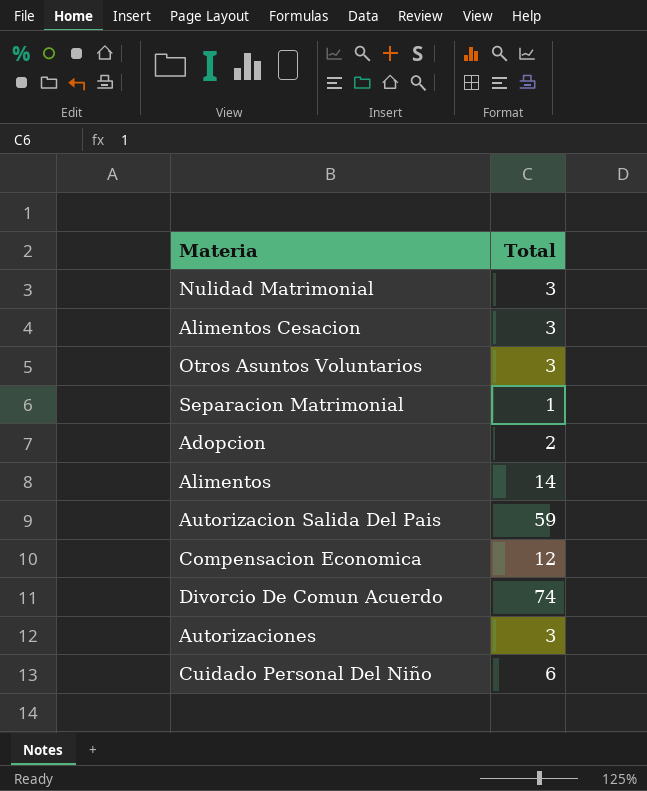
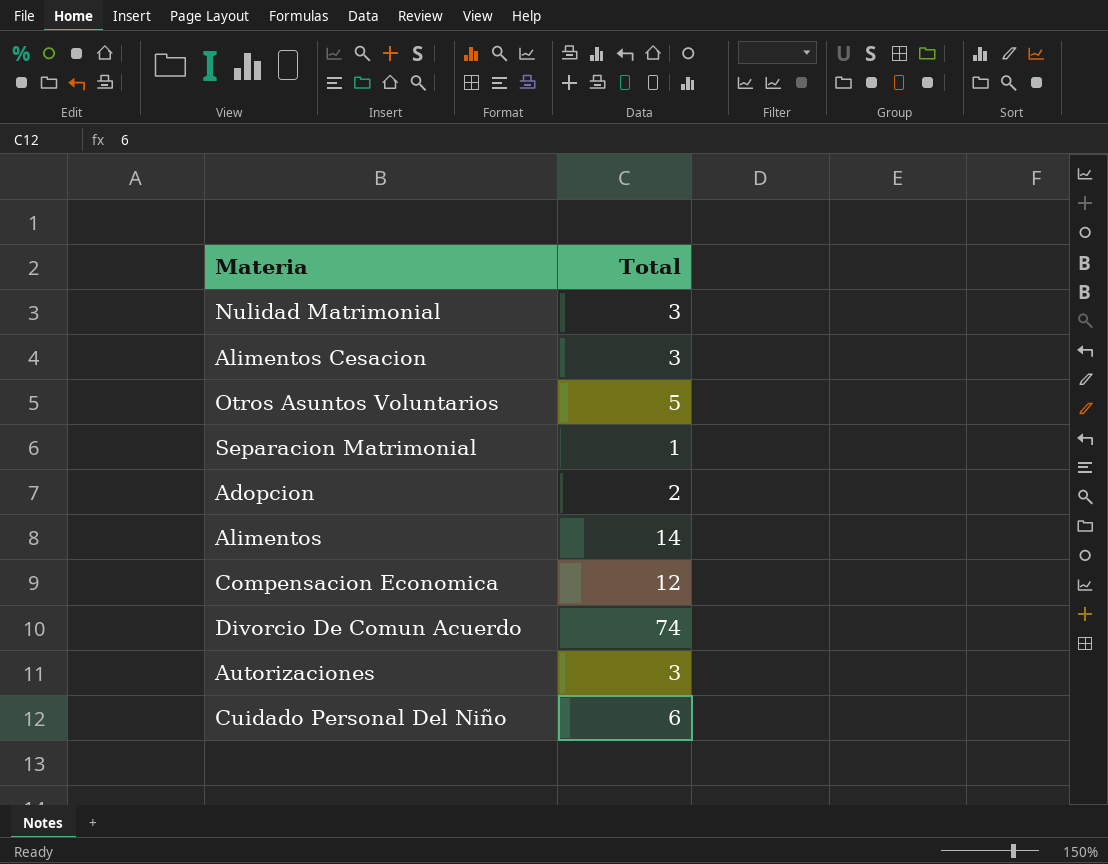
row Autorizacion Salida Del Pais: 59 -> none
Otros Asuntos Voluntarios | Total: 3 -> 5

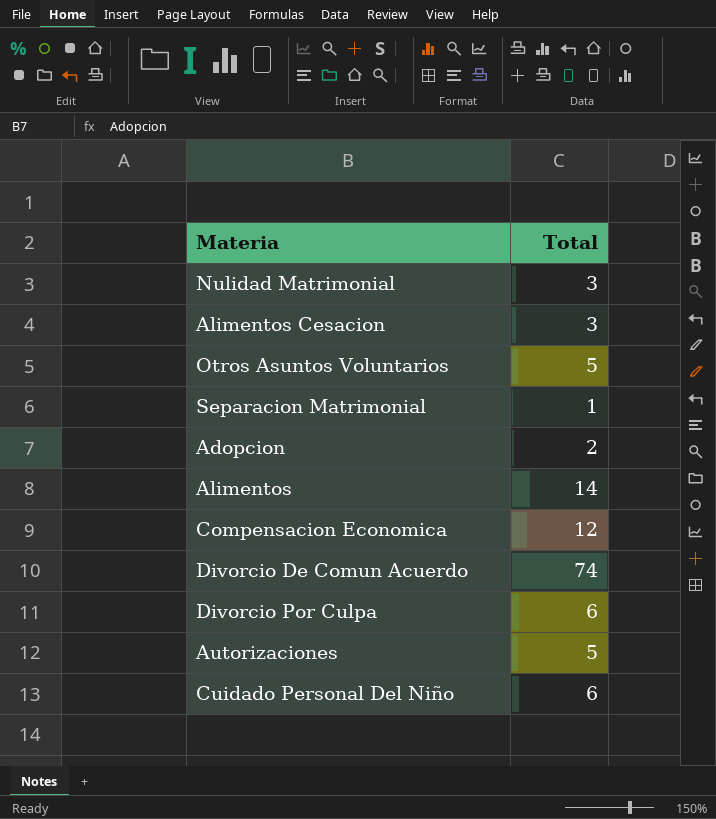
row Divorcio Por Culpa: none -> 6
Autorizaciones | Total: 3 -> 5

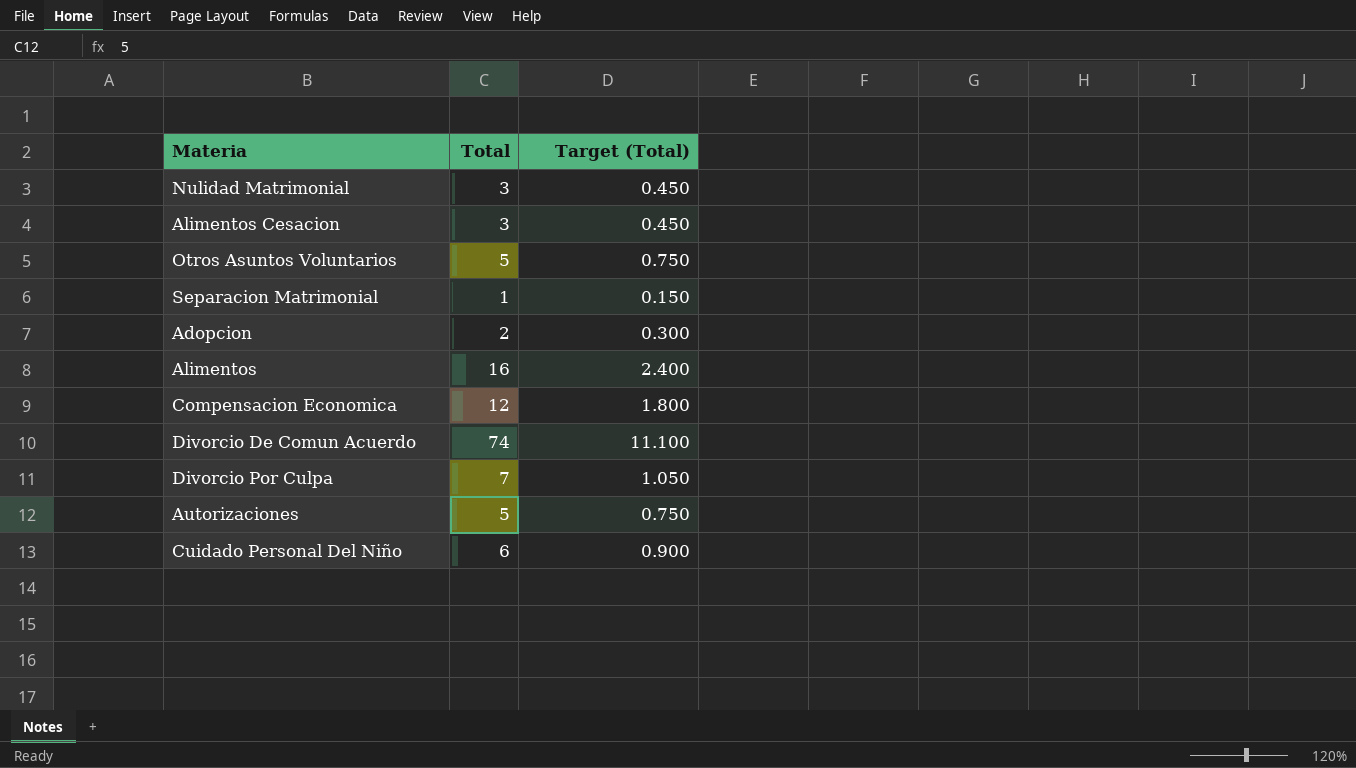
column Target (Total) | formula: none -> [Total] * 0.15
Alimentos | Total: 14 -> 16
Divorcio Por Culpa | Total: 6 -> 7

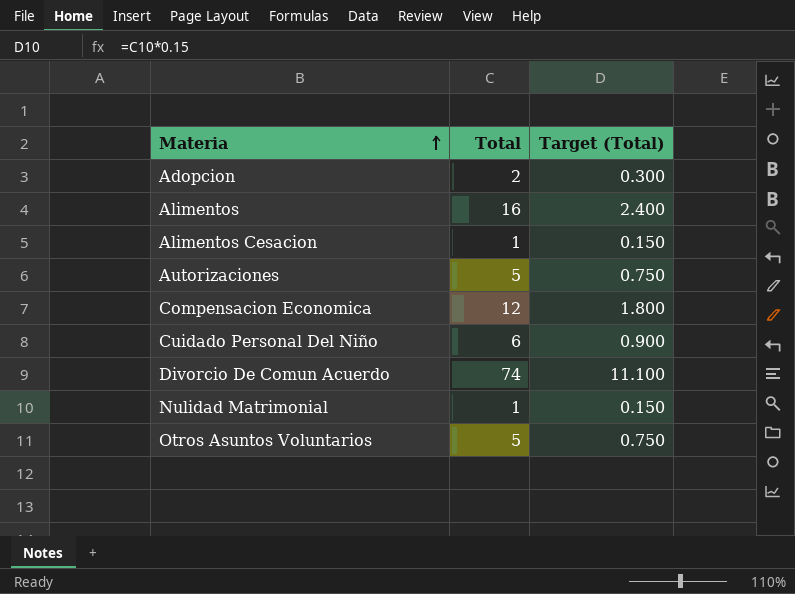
row order: none -> Materia ascending
row Separacion Matrimonial: 1 | 0.150 -> none
row Divorcio Por Culpa: 7 | 1.050 -> none
Alimentos Cesacion | Total: 3 -> 1
Alimentos Cesacion | Target (Total): 0.450 -> 0.150
Nulidad Matrimonial | Total: 3 -> 1
Nulidad Matrimonial | Target (Total): 0.450 -> 0.150

